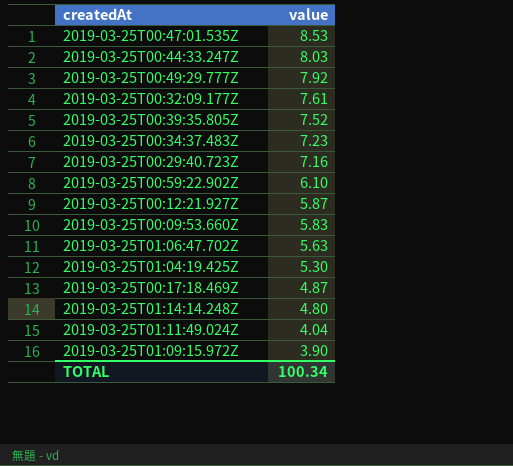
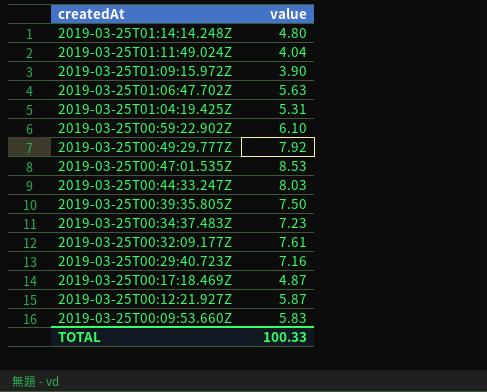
row order: value descending -> createdAt descending
2019-03-25T01:04:19.425Z | value: 5.30 -> 5.31
2019-03-25T00:39:35.805Z | value: 7.52 -> 7.50
TOTAL | value: 100.34 -> 100.33

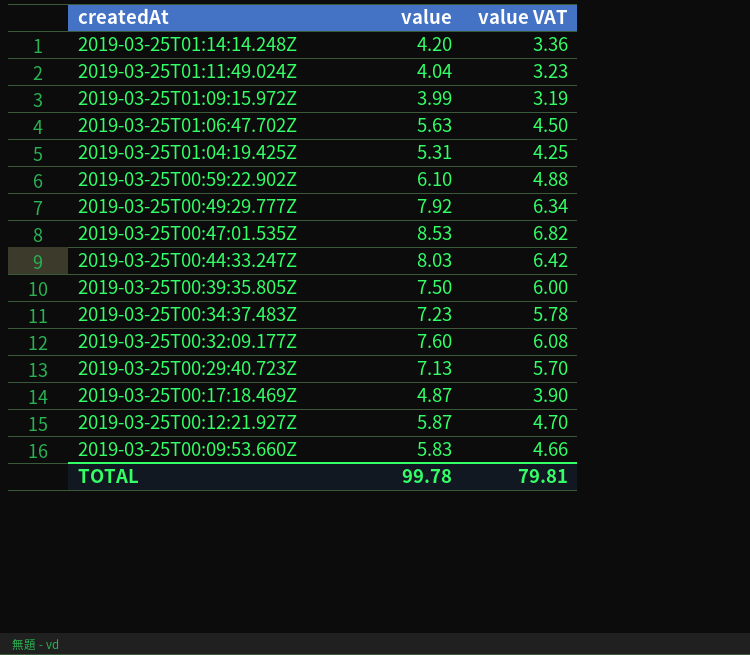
column value VAT | formula: none -> [value] * 0.8
2019-03-25T01:14:14.248Z | value: 4.80 -> 4.20
2019-03-25T01:09:15.972Z | value: 3.90 -> 3.99
2019-03-25T00:32:09.177Z | value: 7.61 -> 7.60
2019-03-25T00:29:40.723Z | value: 7.16 -> 7.13
TOTAL | value: 100.33 -> 99.78

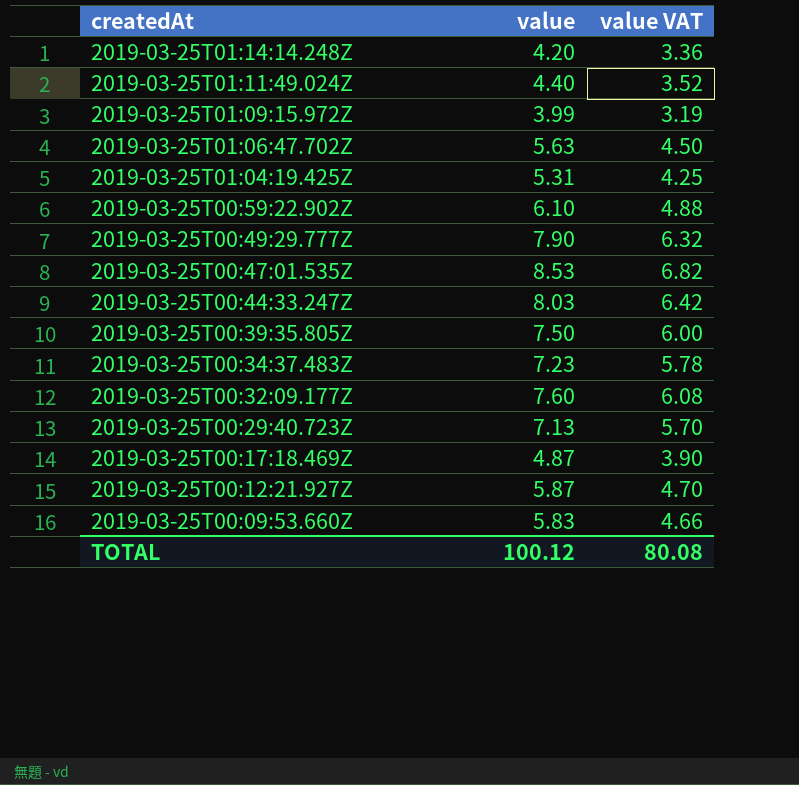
2019-03-25T01:11:49.024Z | value: 4.04 -> 4.40
2019-03-25T01:11:49.024Z | value VAT: 3.23 -> 3.52
2019-03-25T00:49:29.777Z | value: 7.92 -> 7.90
2019-03-25T00:49:29.777Z | value VAT: 6.34 -> 6.32
TOTAL | value: 99.78 -> 100.12
TOTAL | value VAT: 79.81 -> 80.08

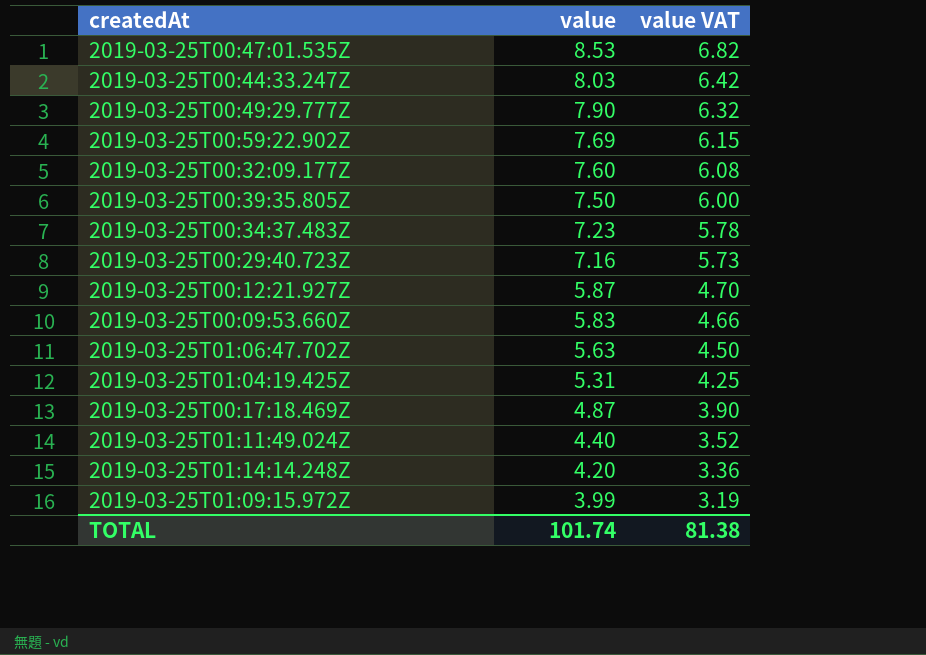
row order: createdAt descending -> value descending
2019-03-25T00:59:22.902Z | value: 6.10 -> 7.69
2019-03-25T00:59:22.902Z | value VAT: 4.88 -> 6.15
2019-03-25T00:29:40.723Z | value: 7.13 -> 7.16
2019-03-25T00:29:40.723Z | value VAT: 5.70 -> 5.73
TOTAL | value: 100.12 -> 101.74
TOTAL | value VAT: 80.08 -> 81.38

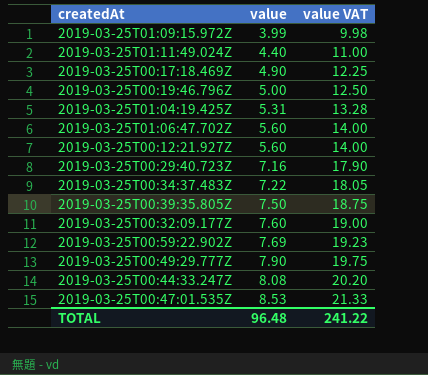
row order: value descending -> value ascending
column value VAT | formula: [value] * 0.8 -> [value] * 2.5
row 2019-03-25T00:09:53.660Z: 5.83 | 4.66 -> none
row 2019-03-25T01:14:14.248Z: 4.20 | 3.36 -> none
2019-03-25T00:17:18.469Z | value: 4.87 -> 4.90
row 2019-03-25T00:19:46.796Z: none -> 5.00 | 12.50
2019-03-25T01:06:47.702Z | value: 5.63 -> 5.60
2019-03-25T00:12:21.927Z | value: 5.87 -> 5.60
2019-03-25T00:34:37.483Z | value: 7.23 -> 7.22
2019-03-25T00:44:33.247Z | value: 8.03 -> 8.08
TOTAL | value: 101.74 -> 96.48
TOTAL | value VAT: 81.38 -> 241.22

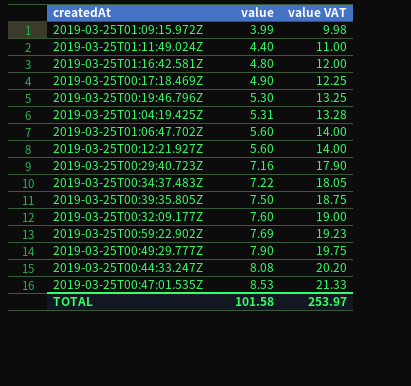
row 2019-03-25T01:16:42.581Z: none -> 4.80 | 12.00
2019-03-25T00:19:46.796Z | value: 5.00 -> 5.30
2019-03-25T00:19:46.796Z | value VAT: 12.50 -> 13.25
TOTAL | value: 96.48 -> 101.58
TOTAL | value VAT: 241.22 -> 253.97

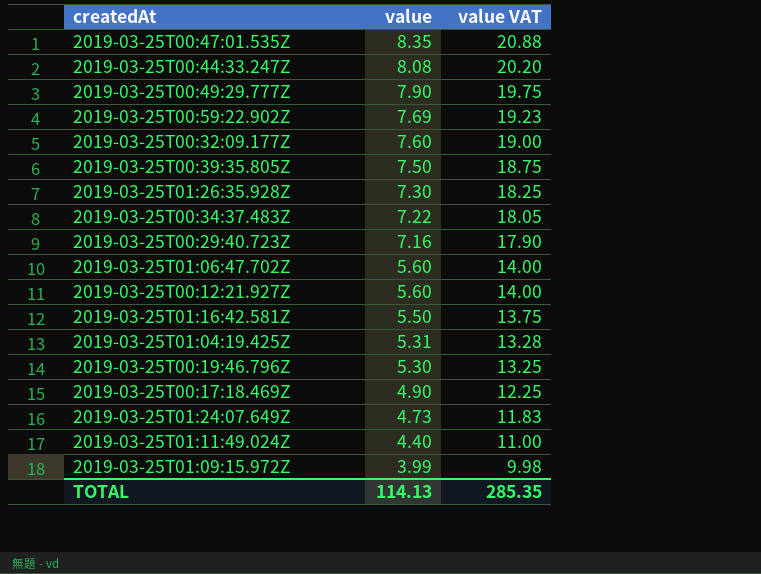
row order: value ascending -> value descending
2019-03-25T00:47:01.535Z | value: 8.53 -> 8.35
2019-03-25T00:47:01.535Z | value VAT: 21.33 -> 20.88
row 2019-03-25T01:26:35.928Z: none -> 7.30 | 18.25
2019-03-25T01:16:42.581Z | value: 4.80 -> 5.50
2019-03-25T01:16:42.581Z | value VAT: 12.00 -> 13.75
row 2019-03-25T01:24:07.649Z: none -> 4.73 | 11.83
TOTAL | value: 101.58 -> 114.13
TOTAL | value VAT: 253.97 -> 285.35

